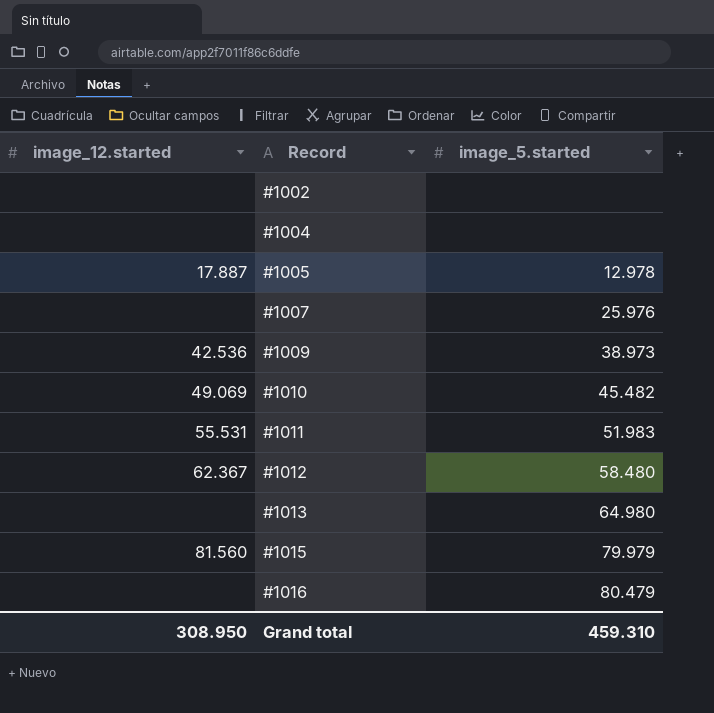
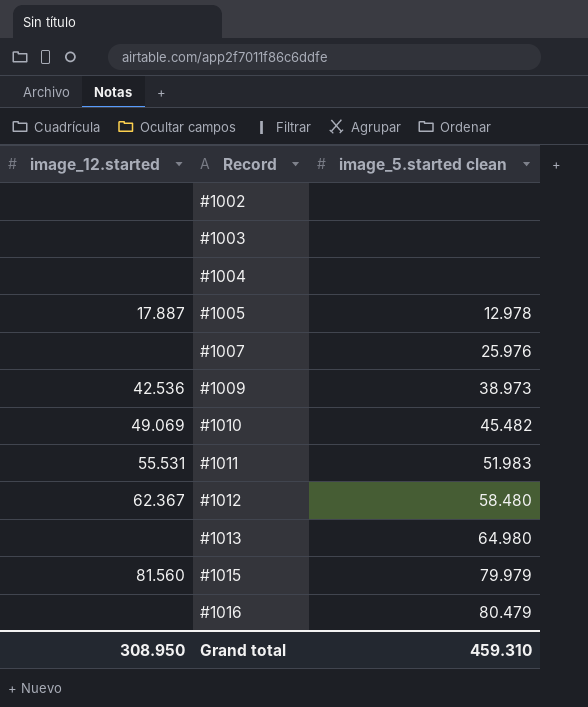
column name: image_5.started -> image_5.started clean
row #1003: none -> none | none

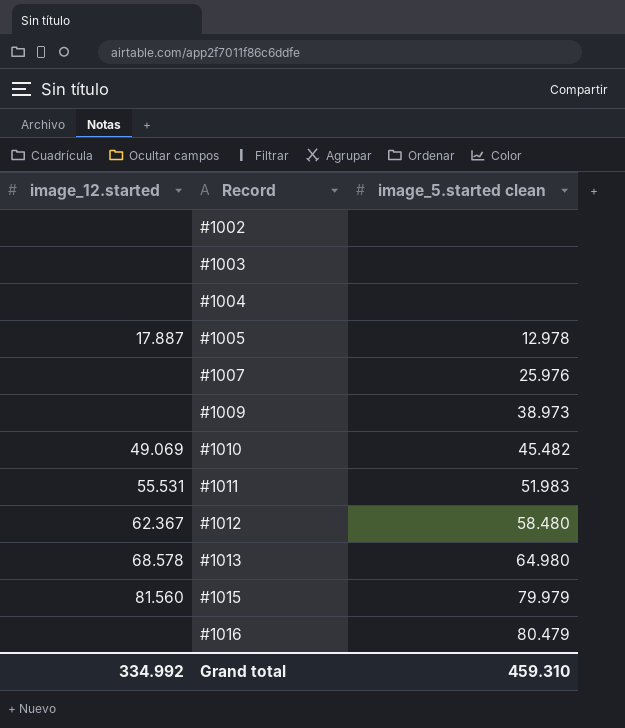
#1009 | image_12.started: 42.536 -> none
#1013 | image_12.started: none -> 68.578
Grand total | image_12.started: 308.950 -> 334.992

